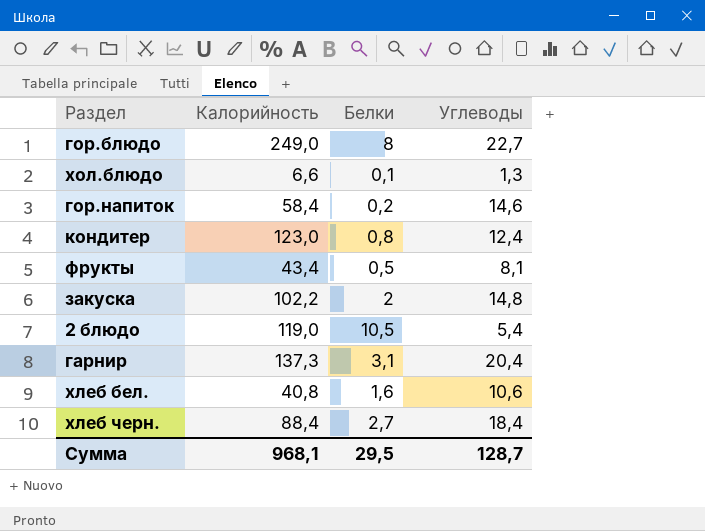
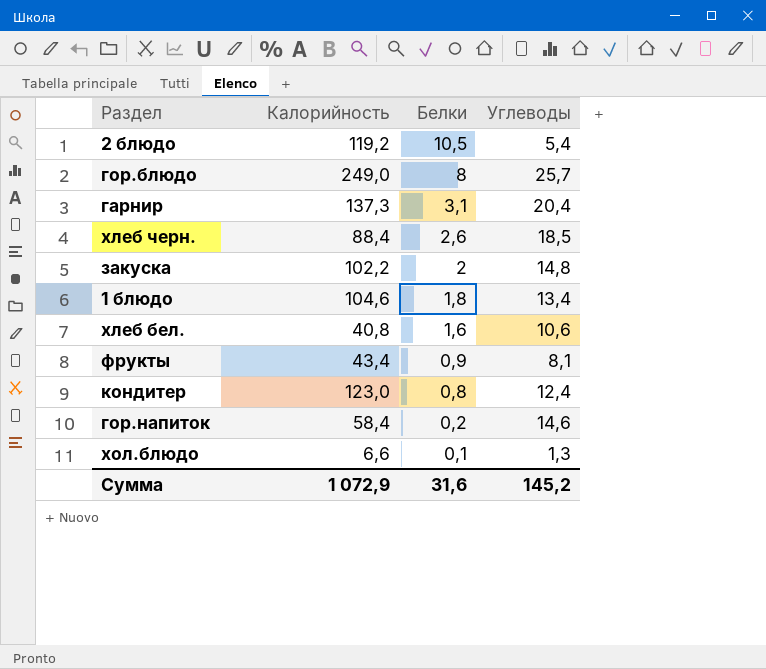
row order: none -> Белки descending
2 блюдо | Калорийность: 119,0 -> 119,2
гор.блюдо | Углеводы: 22,7 -> 25,7
хлеб черн. | Белки: 2,7 -> 2,6
хлеб черн. | Углеводы: 18,4 -> 18,5
row 1 блюдо: none -> 104,6 | 1,8 | 13,4
фрукты | Белки: 0,5 -> 0,9
Сумма | Калорийность: 968,1 -> 1 072,9
Сумма | Белки: 29,5 -> 31,6
Сумма | Углеводы: 128,7 -> 145,2

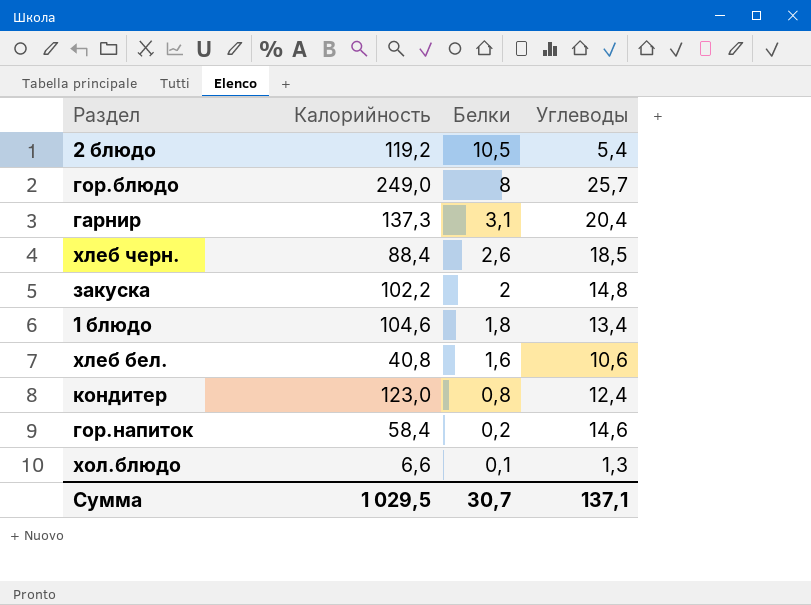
row фрукты: 43,4 | 0,9 | 8,1 -> none
Сумма | Калорийность: 1 072,9 -> 1 029,5
Сумма | Белки: 31,6 -> 30,7
Сумма | Углеводы: 145,2 -> 137,1

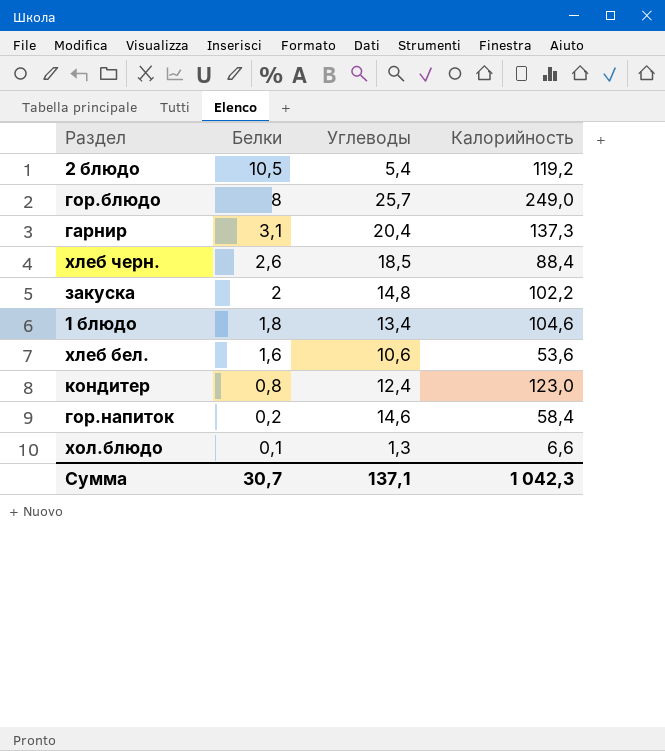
column Калорийность | position: 2 -> 4
хлеб бел. | Калорийность: 40,8 -> 53,6
Сумма | Калорийность: 1 029,5 -> 1 042,3

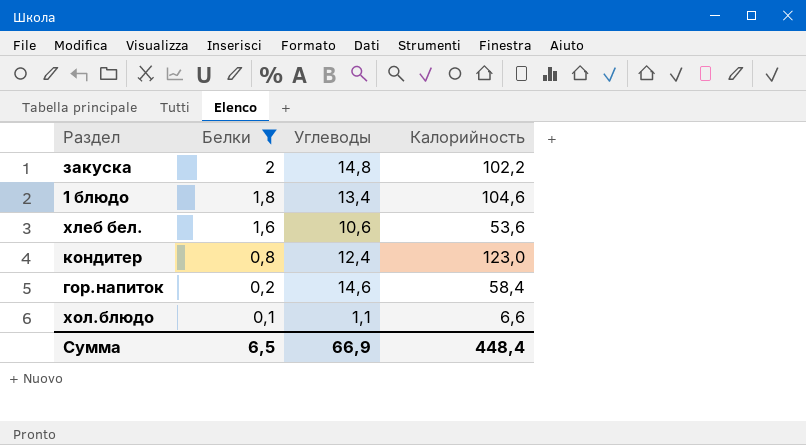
filter: none -> Белки <= 2
хол.блюдо | Углеводы: 1,3 -> 1,1
Сумма | Белки: 30,7 -> 6,5
Сумма | Углеводы: 137,1 -> 66,9
Сумма | Калорийность: 1 042,3 -> 448,4

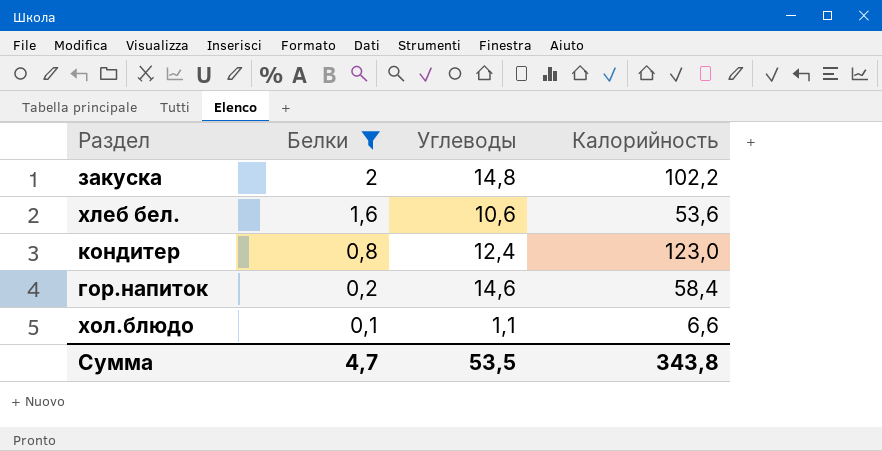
row 1 блюдо: 1,8 | 13,4 | 104,6 -> none
Сумма | Белки: 6,5 -> 4,7
Сумма | Углеводы: 66,9 -> 53,5
Сумма | Калорийность: 448,4 -> 343,8

